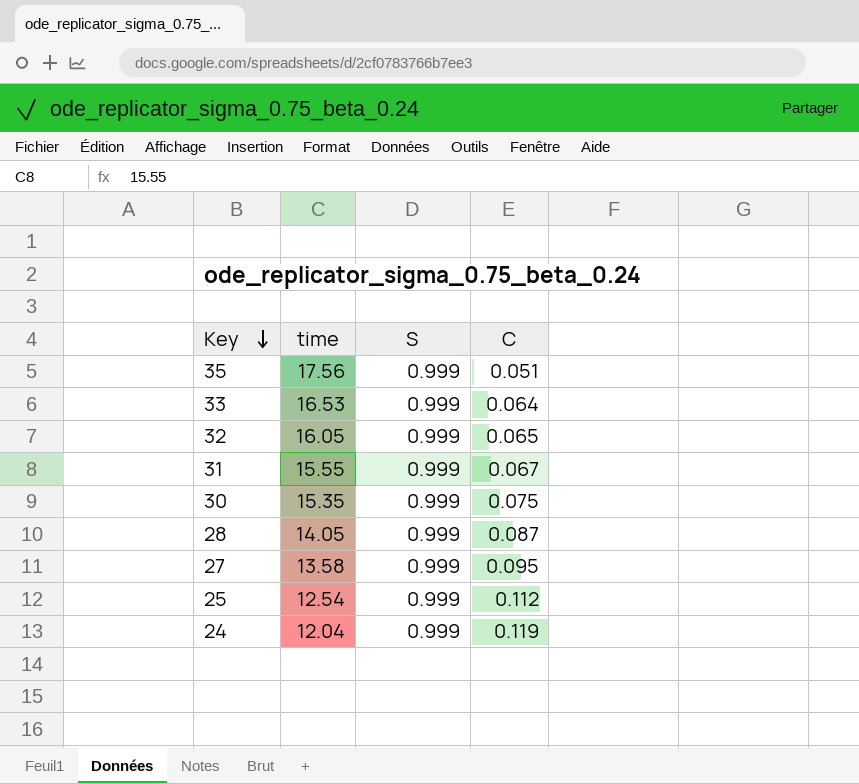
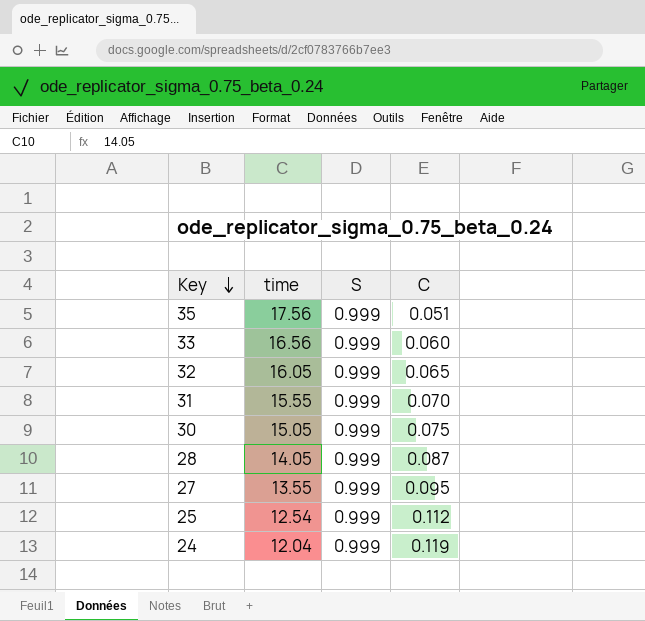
33 | time: 16.53 -> 16.56
33 | C: 0.064 -> 0.060
31 | C: 0.067 -> 0.070
30 | time: 15.35 -> 15.05
27 | time: 13.58 -> 13.55

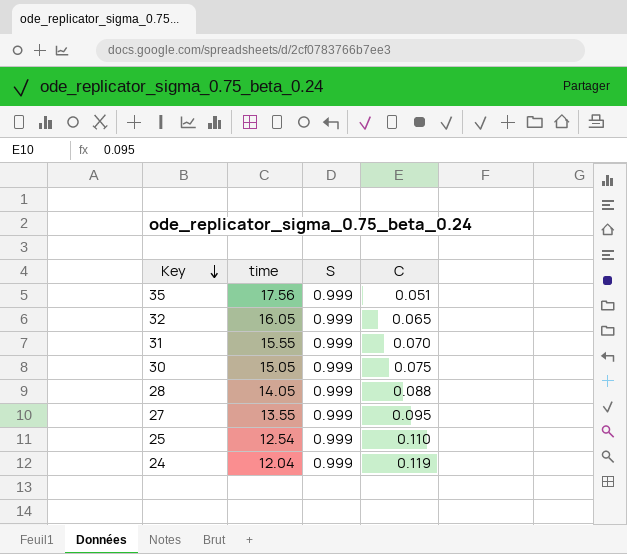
row 33: 16.56 | 0.999 | 0.060 -> none
28 | C: 0.087 -> 0.088
25 | C: 0.112 -> 0.110

